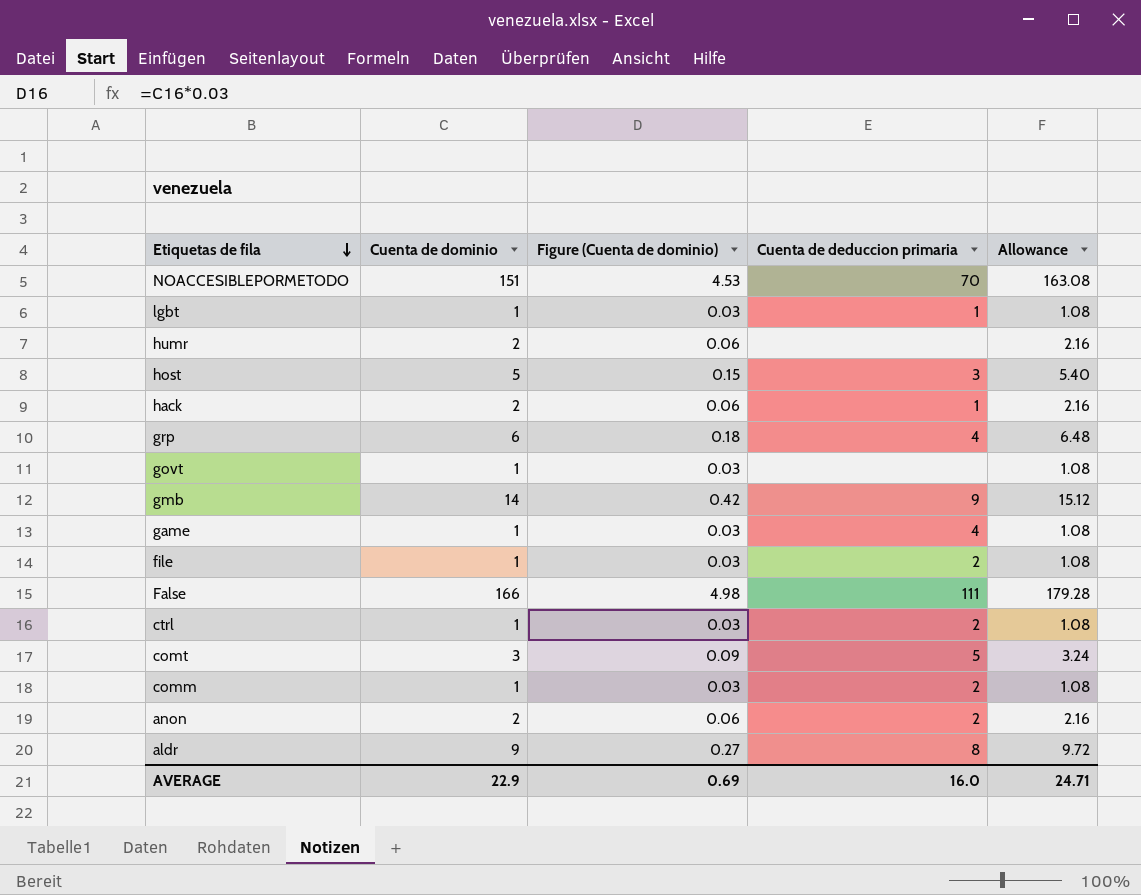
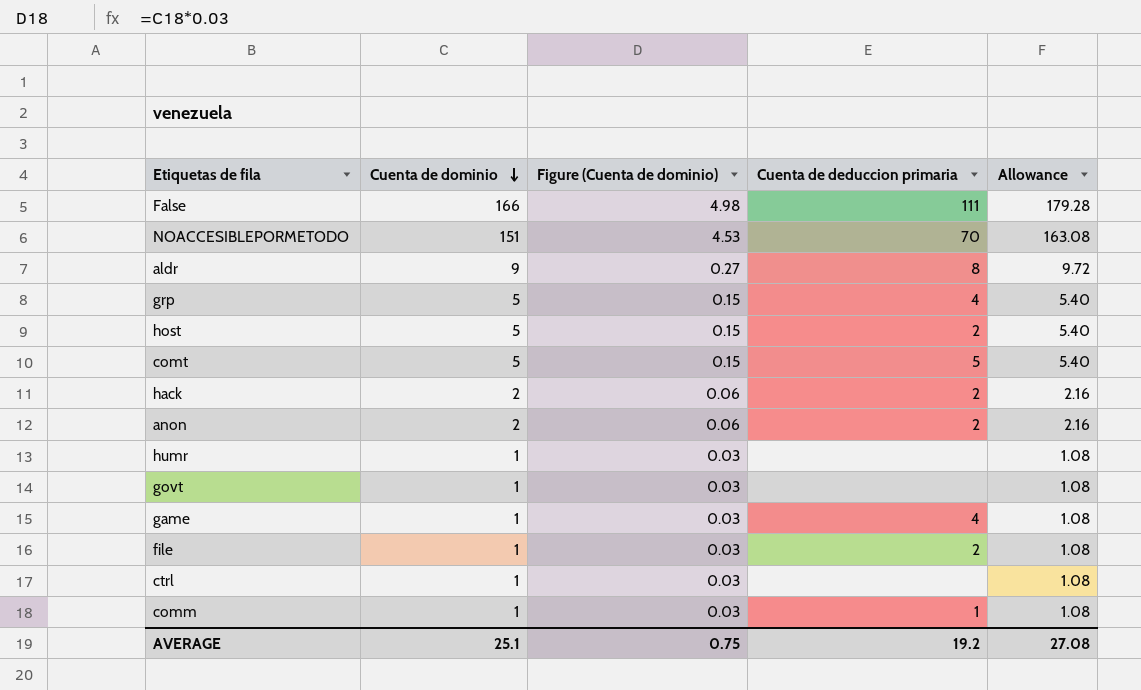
row order: Etiquetas de fila descending -> Cuenta de dominio descending
row lgbt: 1 | 0.03 | 1 | 1.08 -> none
row gmb: 14 | 0.42 | 9 | 15.12 -> none
grp | Cuenta de dominio: 6 -> 5
grp | Figure (Cuenta de dominio): 0.18 -> 0.15
grp | Allowance: 6.48 -> 5.40
host | Cuenta de deduccion primaria: 3 -> 2
comt | Cuenta de dominio: 3 -> 5
comt | Figure (Cuenta de dominio): 0.09 -> 0.15
comt | Allowance: 3.24 -> 5.40
hack | Cuenta de deduccion primaria: 1 -> 2
humr | Cuenta de dominio: 2 -> 1
humr | Figure (Cuenta de dominio): 0.06 -> 0.03
humr | Allowance: 2.16 -> 1.08
ctrl | Cuenta de deduccion primaria: 2 -> none
comm | Cuenta de deduccion primaria: 2 -> 1
AVERAGE | Cuenta de dominio: 22.9 -> 25.1
AVERAGE | Figure (Cuenta de dominio): 0.69 -> 0.75
AVERAGE | Cuenta de deduccion primaria: 16.0 -> 19.2
AVERAGE | Allowance: 24.71 -> 27.08

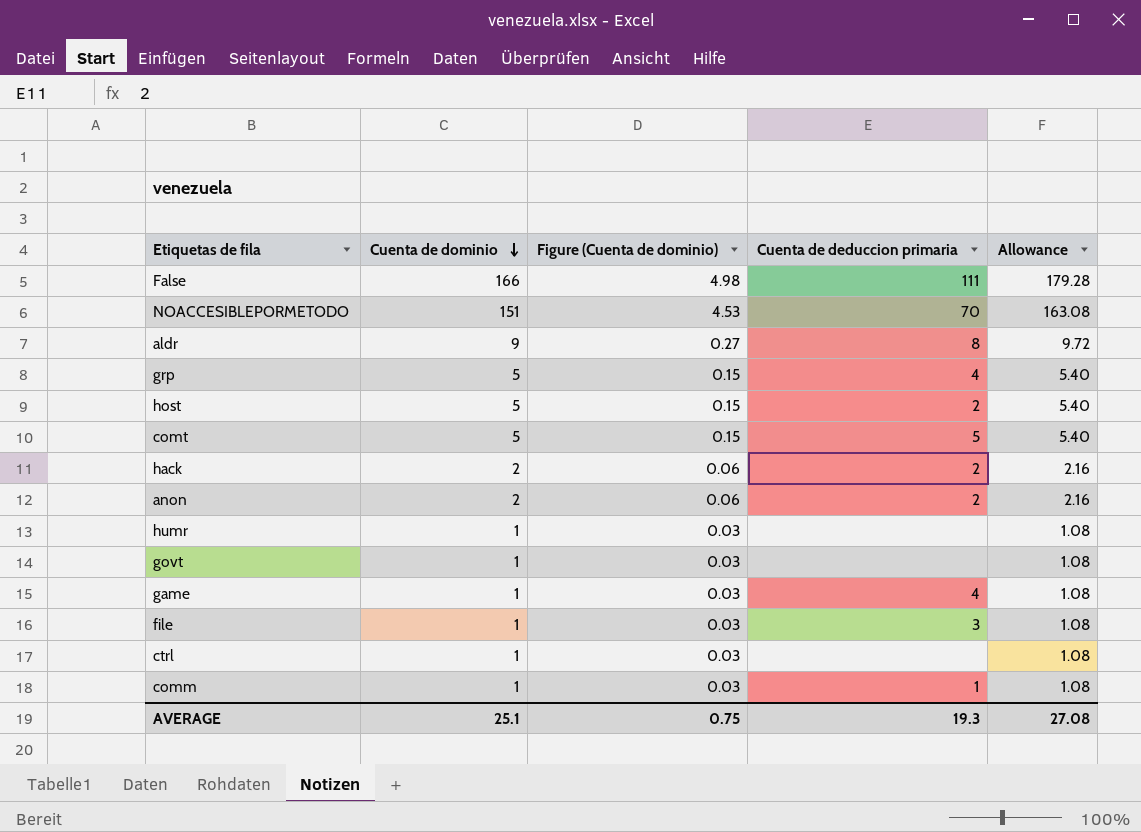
file | Cuenta de deduccion primaria: 2 -> 3
AVERAGE | Cuenta de deduccion primaria: 19.2 -> 19.3

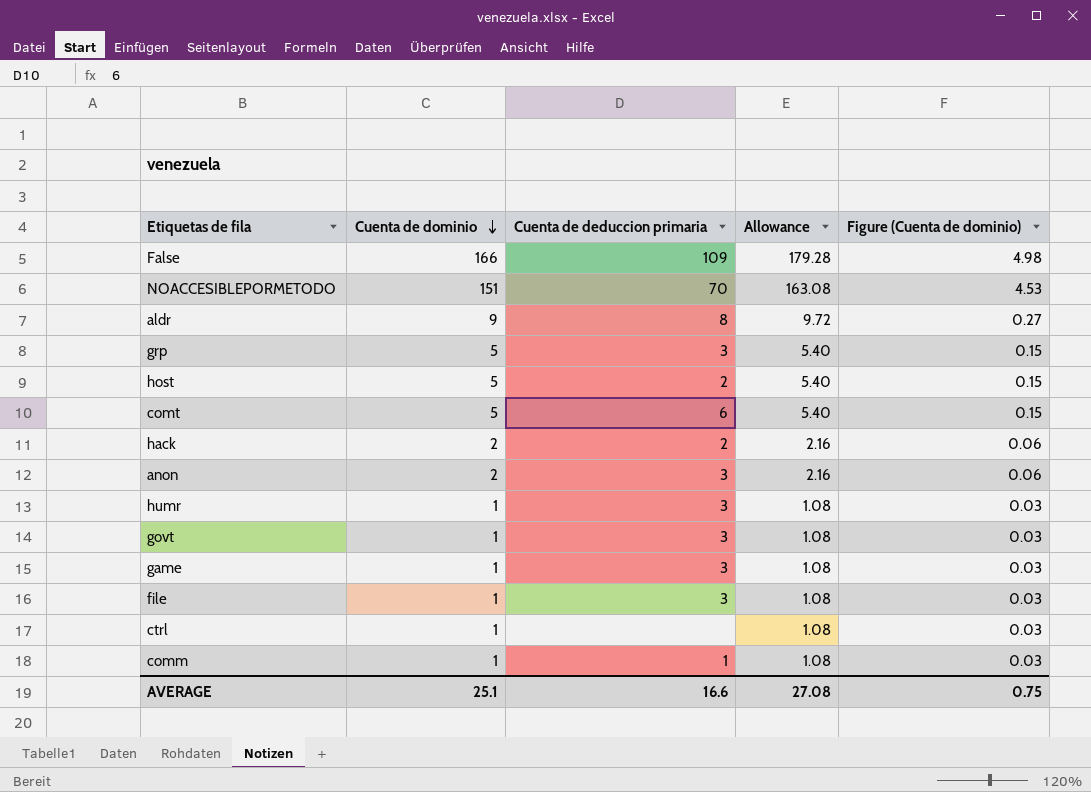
column Figure (Cuenta de dominio) | position: 3 -> 5
False | Cuenta de deduccion primaria: 111 -> 109
grp | Cuenta de deduccion primaria: 4 -> 3
comt | Cuenta de deduccion primaria: 5 -> 6
anon | Cuenta de deduccion primaria: 2 -> 3
humr | Cuenta de deduccion primaria: none -> 3
govt | Cuenta de deduccion primaria: none -> 3
game | Cuenta de deduccion primaria: 4 -> 3
AVERAGE | Cuenta de deduccion primaria: 19.3 -> 16.6

